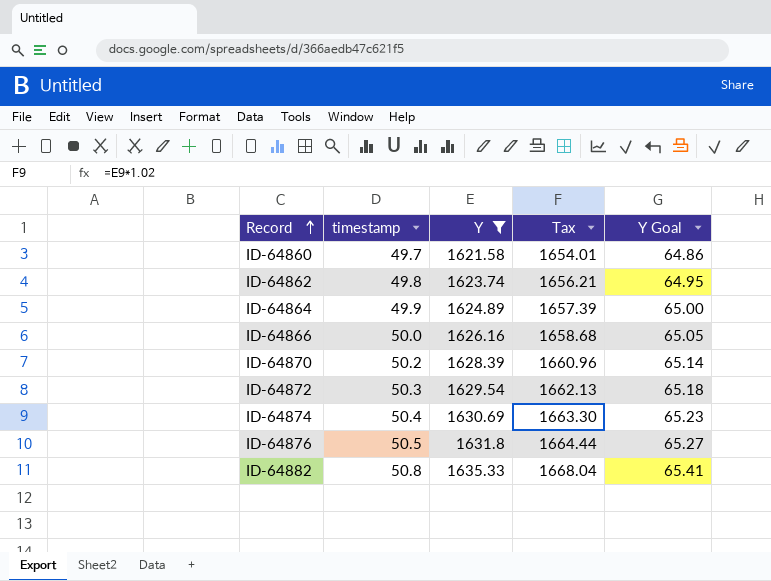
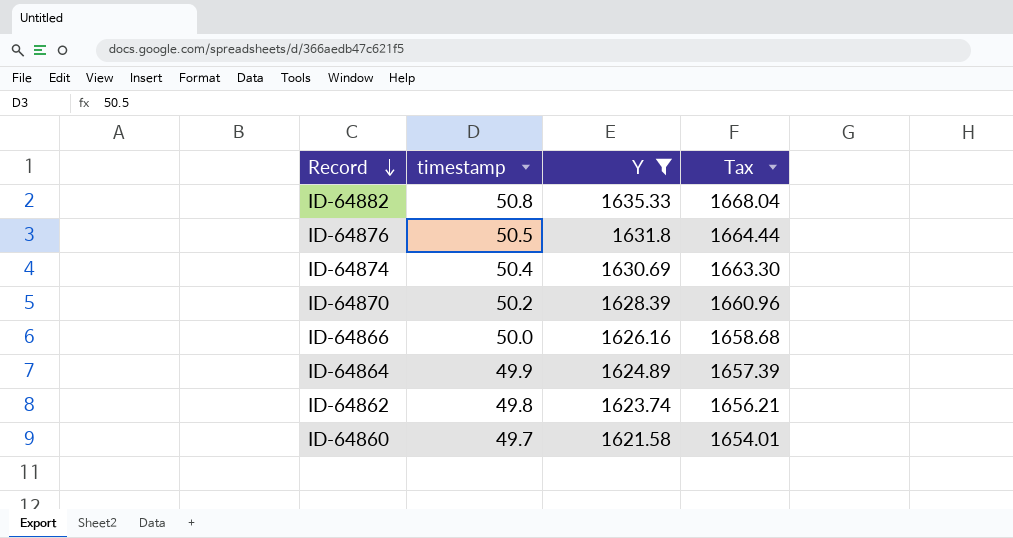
row order: Record ascending -> Record descending
column Y Goal | formula: [Y] * 0.04 -> none
row ID-64872: 50.3 | 1629.54 | 1662.13 | 65.18 -> none

